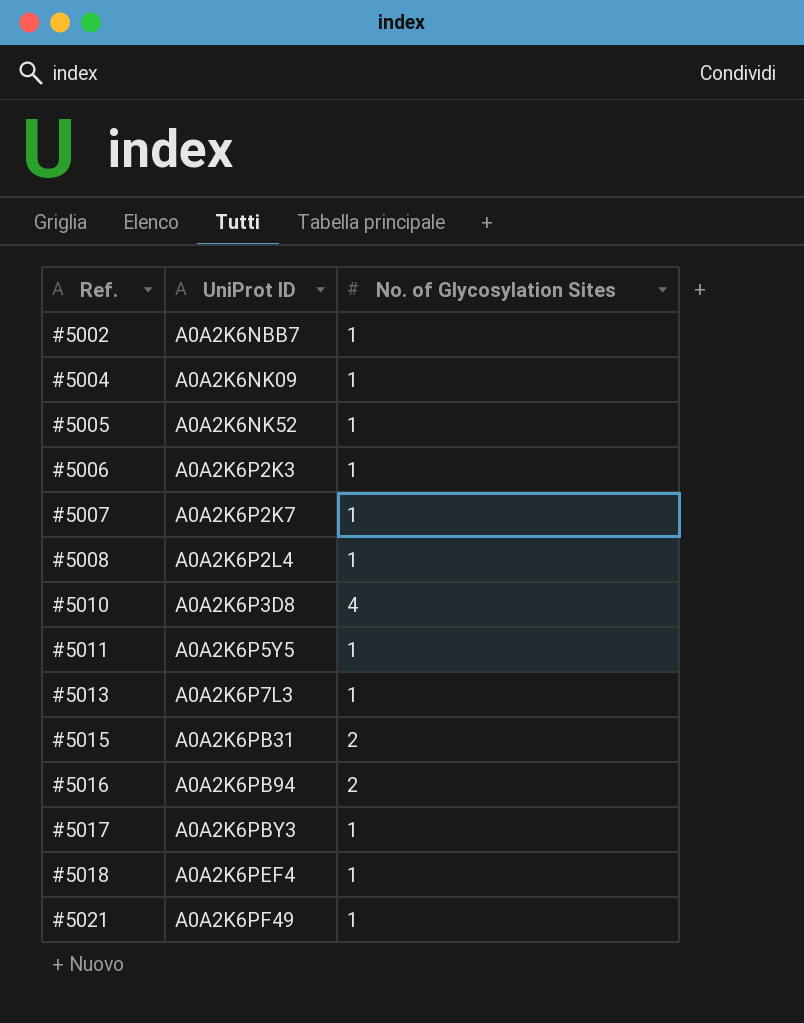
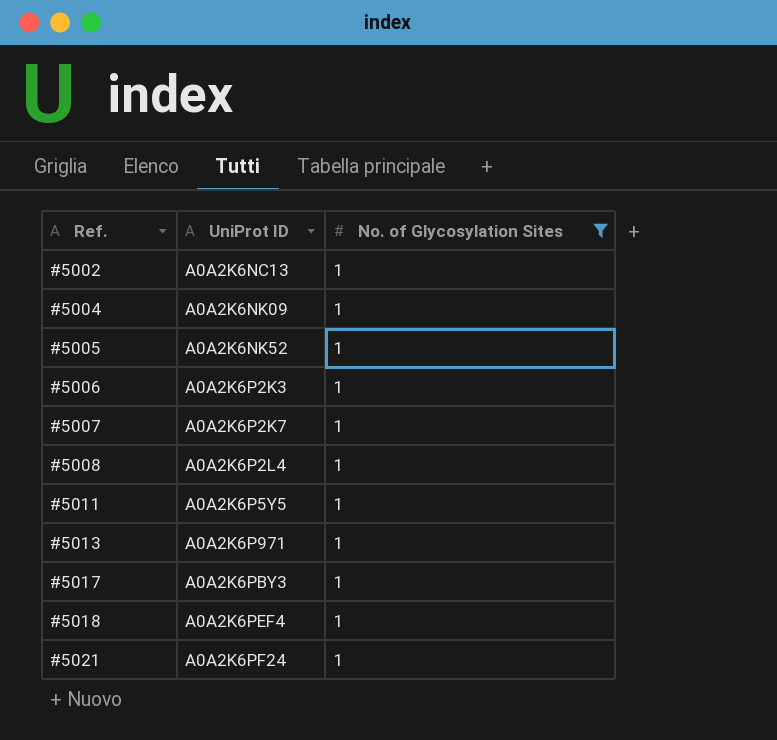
filter: none -> No. of Glycosylation Sites = 1
#5002 | UniProt ID: A0A2K6NBB7 -> A0A2K6NC13
#5013 | UniProt ID: A0A2K6P7L3 -> A0A2K6P971
#5021 | UniProt ID: A0A2K6PF49 -> A0A2K6PF24

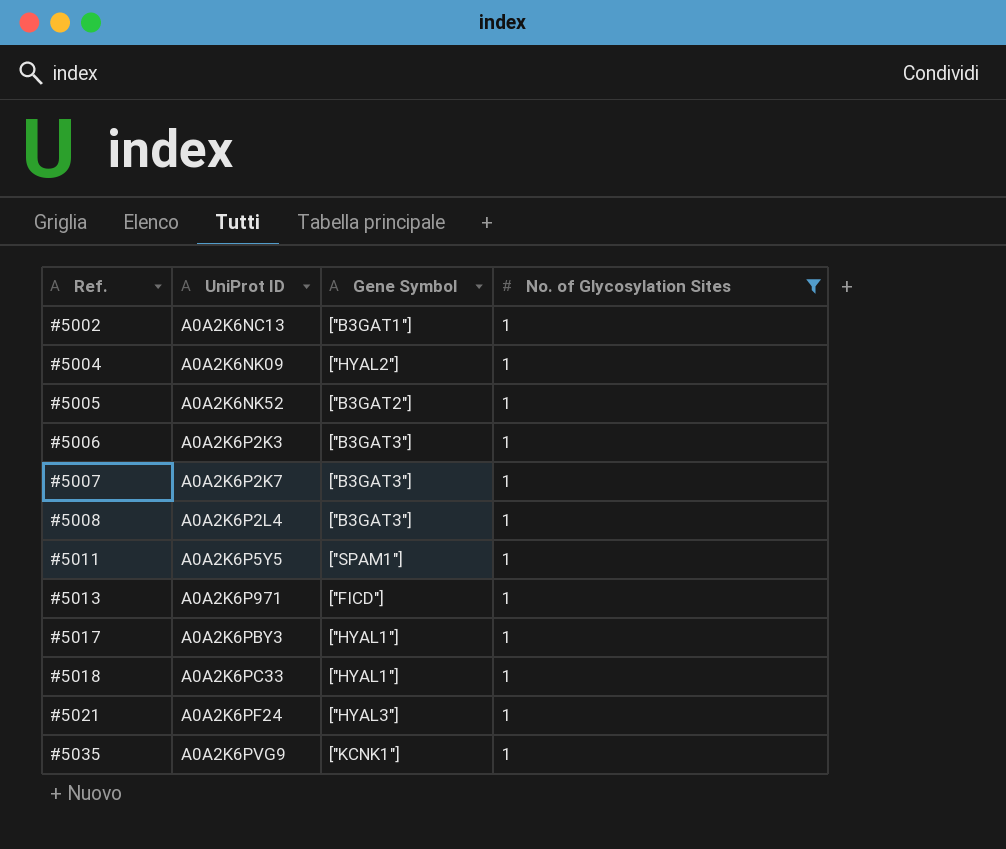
column Gene Symbol | position: none -> 3
#5018 | UniProt ID: A0A2K6PEF4 -> A0A2K6PC33
row #5035: none -> A0A2K6PVG9 | ["KCNK1"] | 1

